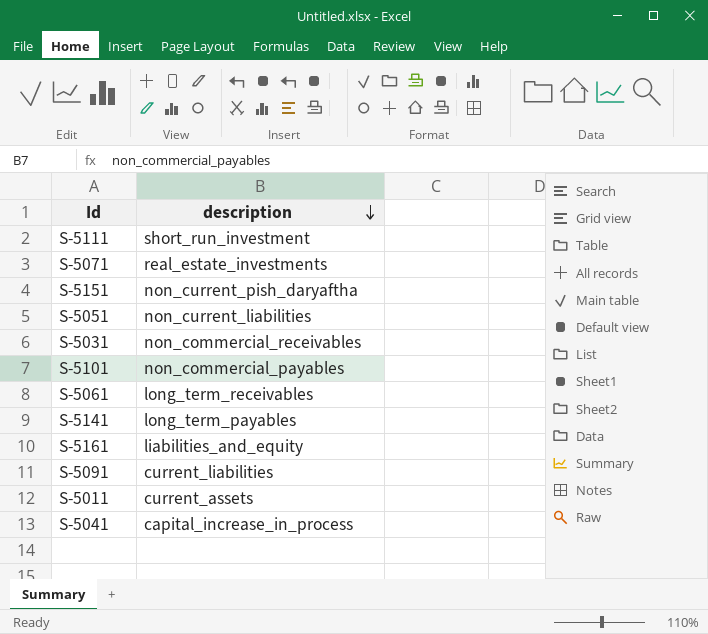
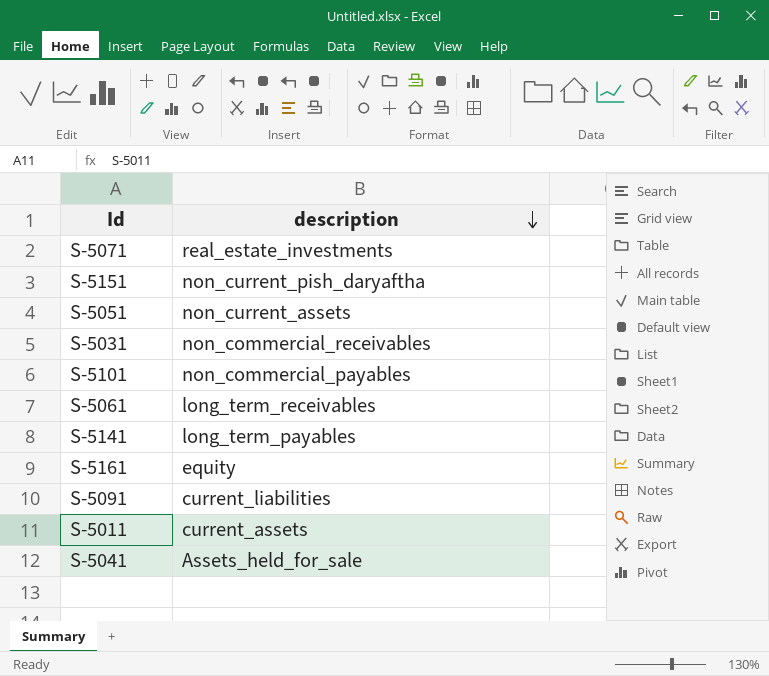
row S-5111: short_run_investment -> none
S-5051 | description: non_current_liabilities -> non_current_assets
S-5161 | description: liabilities_and_equity -> equity
S-5041 | description: capital_increase_in_process -> Assets_held_for_sale

